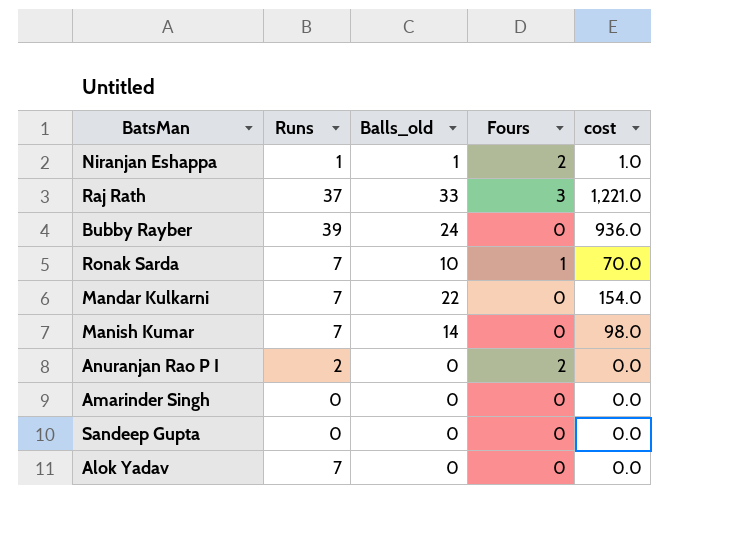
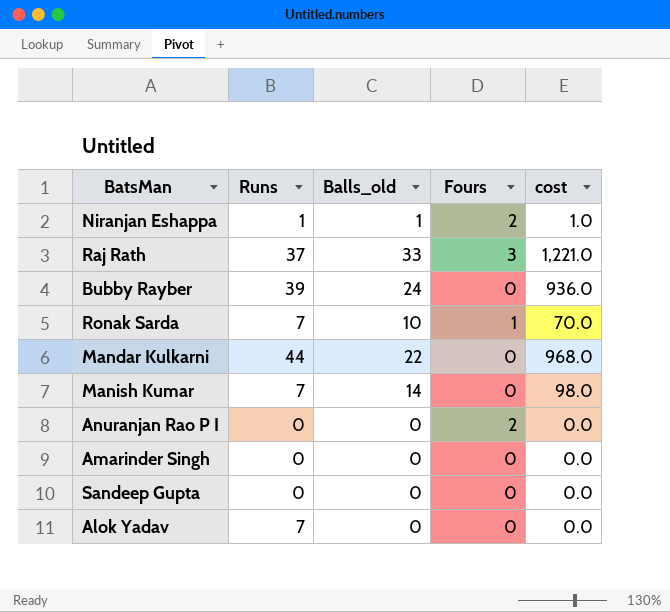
Mandar Kulkarni | Runs: 7 -> 44
Mandar Kulkarni | cost: 154.0 -> 968.0
Anuranjan Rao P I | Runs: 2 -> 0

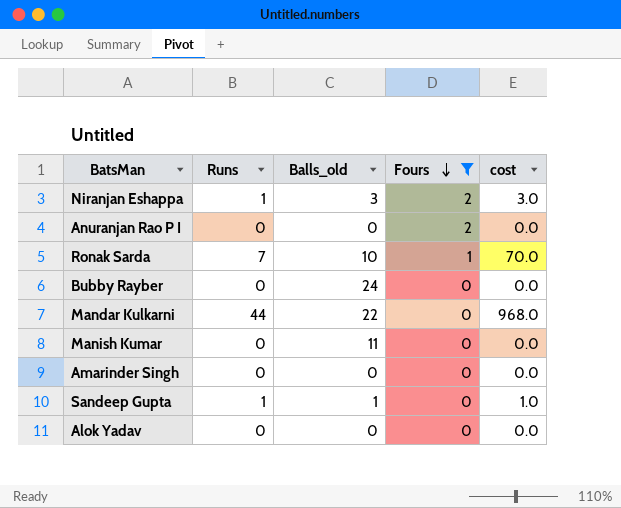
filter: none -> Fours != 3
row order: none -> Fours descending
Niranjan Eshappa | Balls_old: 1 -> 3
Niranjan Eshappa | cost: 1.0 -> 3.0
Bubby Rayber | Runs: 39 -> 0
Bubby Rayber | cost: 936.0 -> 0.0
Manish Kumar | Runs: 7 -> 0
Manish Kumar | Balls_old: 14 -> 11
Manish Kumar | cost: 98.0 -> 0.0
Sandeep Gupta | Runs: 0 -> 1
Sandeep Gupta | Balls_old: 0 -> 1
Sandeep Gupta | cost: 0.0 -> 1.0
Alok Yadav | Runs: 7 -> 0

